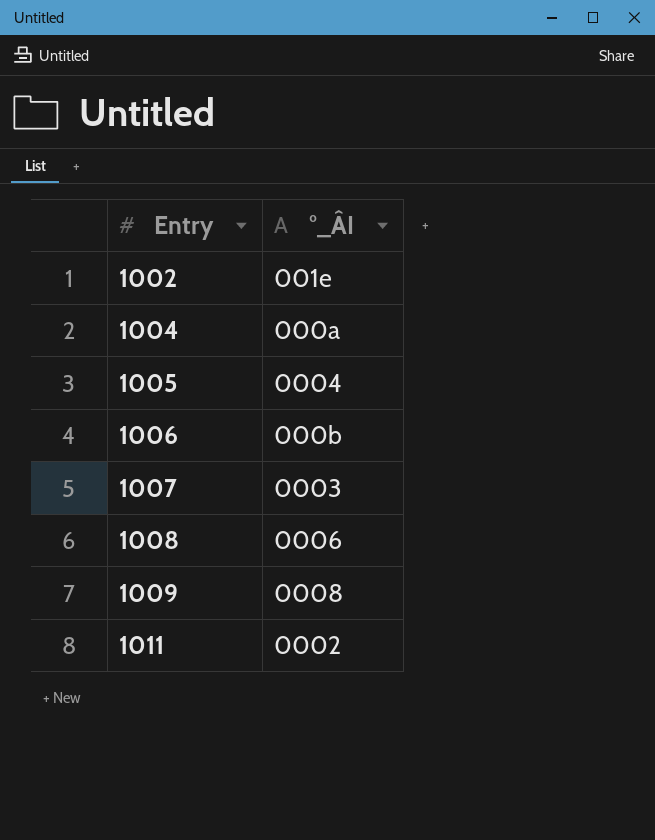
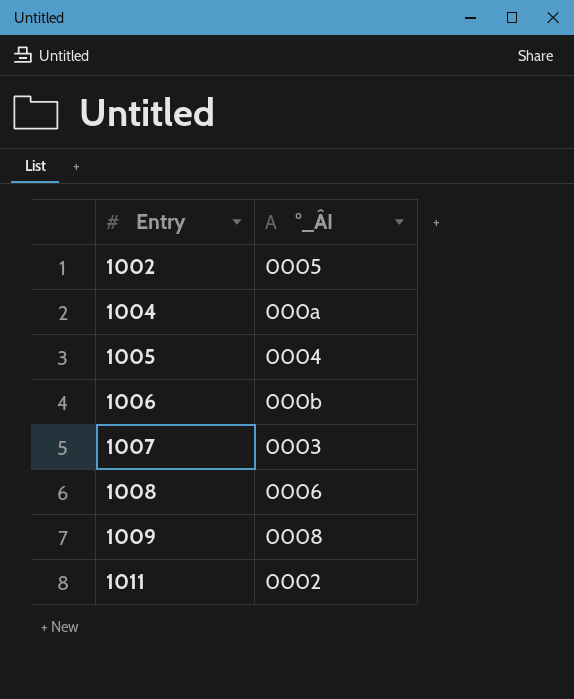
1002 | °_ÂI: 001e -> 0005

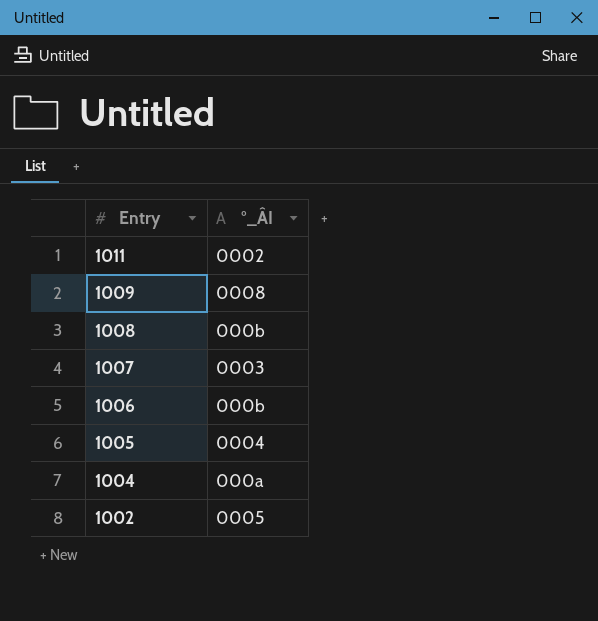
row order: Entry ascending -> Entry descending
1008 | °_ÂI: 0006 -> 000b

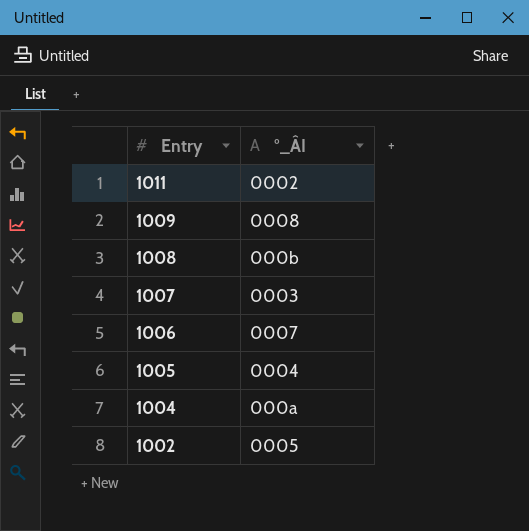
1006 | °_ÂI: 000b -> 0007

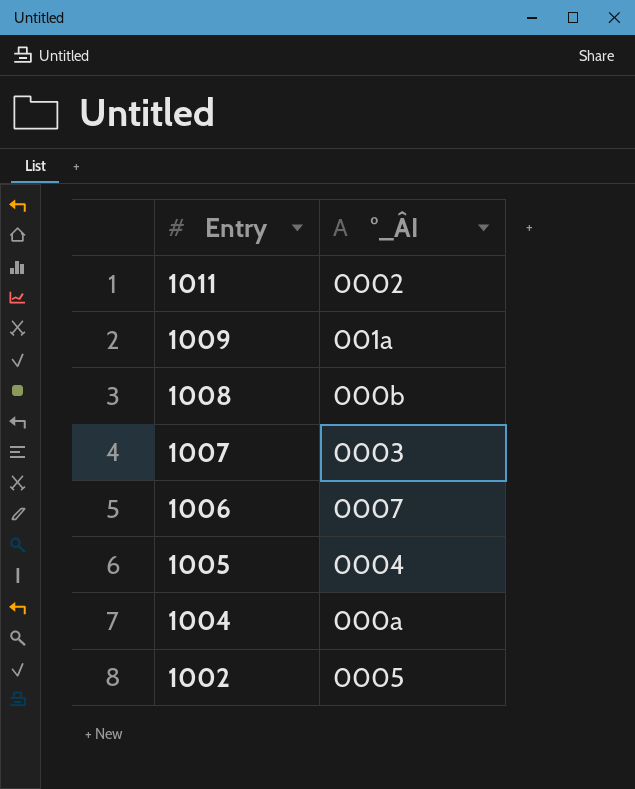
1009 | °_ÂI: 0008 -> 001a

